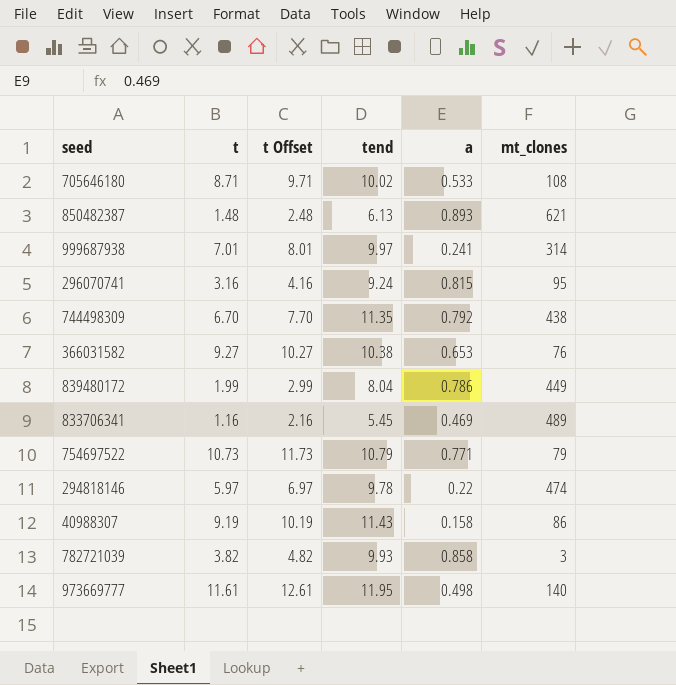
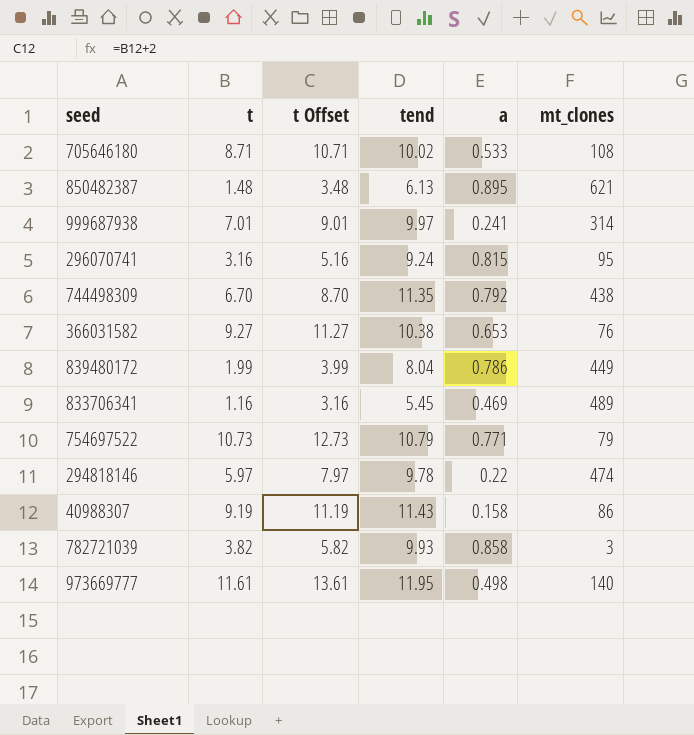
column t Offset | formula: [t] + 1 -> [t] + 2
850482387 | a: 0.893 -> 0.895

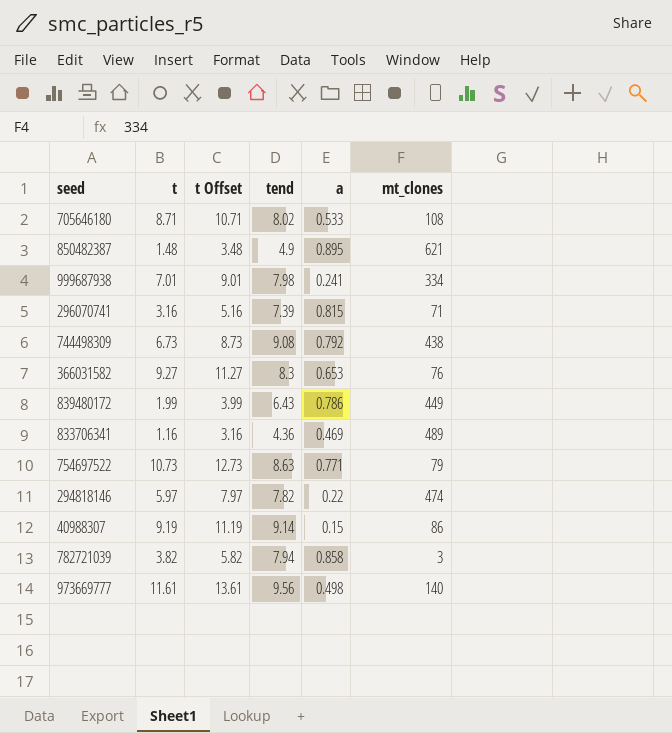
705646180 | tend: 10.02 -> 8.02
850482387 | tend: 6.13 -> 4.9
999687938 | tend: 9.97 -> 7.98
999687938 | mt_clones: 314 -> 334
296070741 | tend: 9.24 -> 7.39
296070741 | mt_clones: 95 -> 71
744498309 | t: 6.70 -> 6.73
744498309 | t Offset: 8.70 -> 8.73
744498309 | tend: 11.35 -> 9.08
366031582 | tend: 10.38 -> 8.3
839480172 | tend: 8.04 -> 6.43
833706341 | tend: 5.45 -> 4.36
754697522 | tend: 10.79 -> 8.63
294818146 | tend: 9.78 -> 7.82
40988307 | tend: 11.43 -> 9.14
40988307 | a: 0.158 -> 0.15
782721039 | tend: 9.93 -> 7.94
973669777 | tend: 11.95 -> 9.56

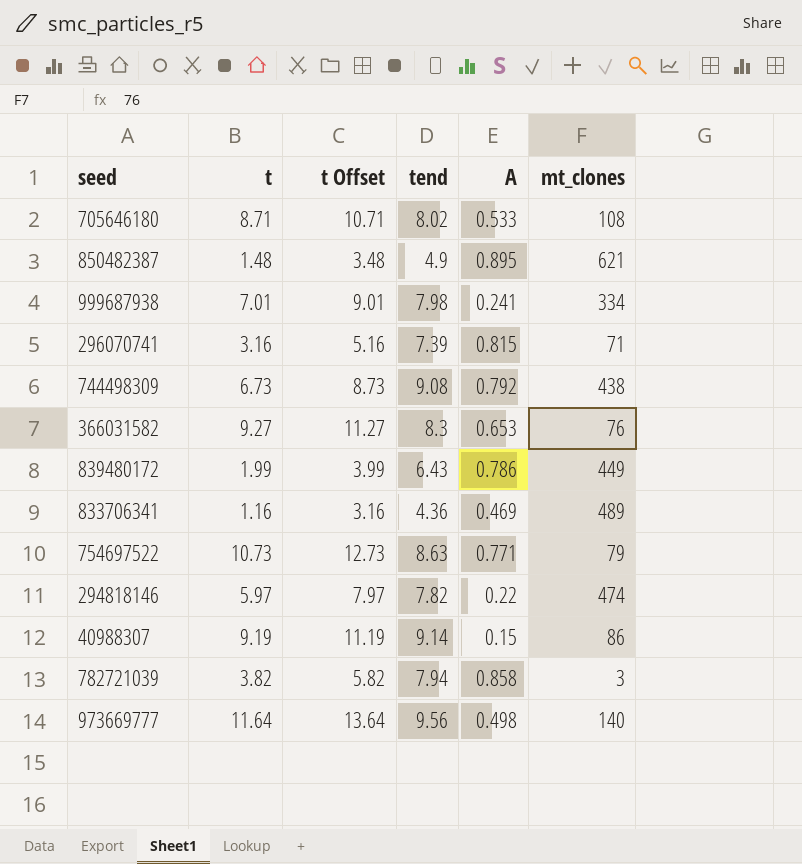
column name: a -> A
973669777 | t: 11.61 -> 11.64
973669777 | t Offset: 13.61 -> 13.64

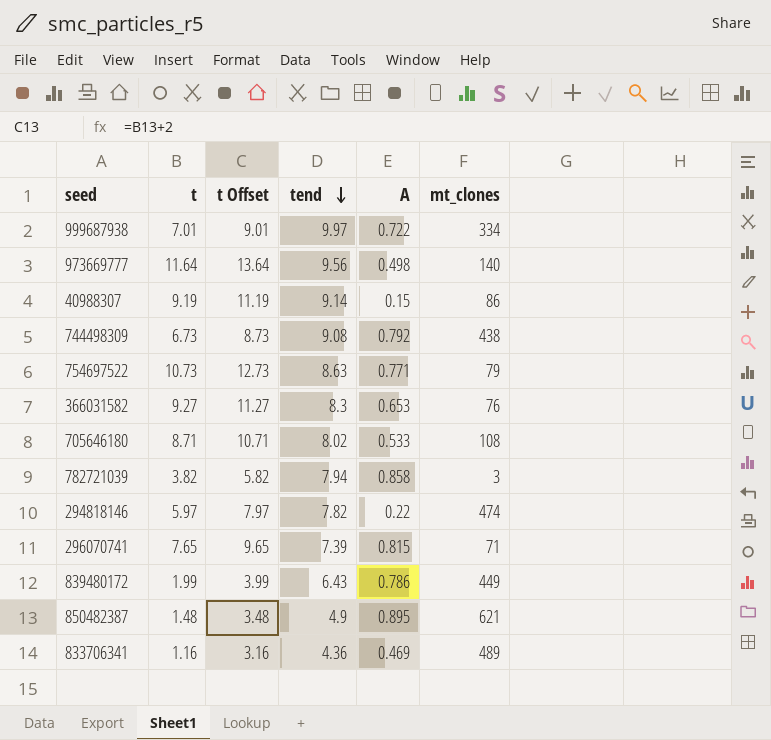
row order: none -> tend descending
999687938 | tend: 7.98 -> 9.97
999687938 | A: 0.241 -> 0.722
296070741 | t: 3.16 -> 7.65
296070741 | t Offset: 5.16 -> 9.65

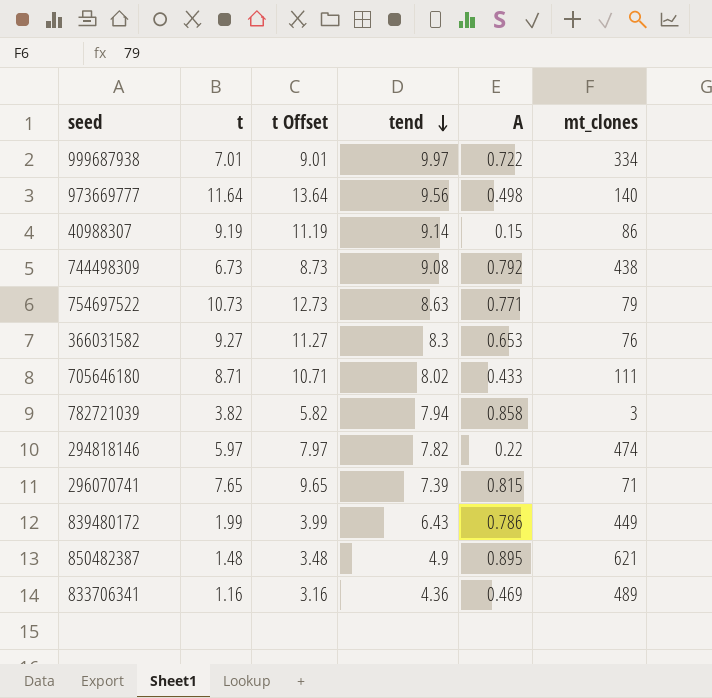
705646180 | A: 0.533 -> 0.433
705646180 | mt_clones: 108 -> 111

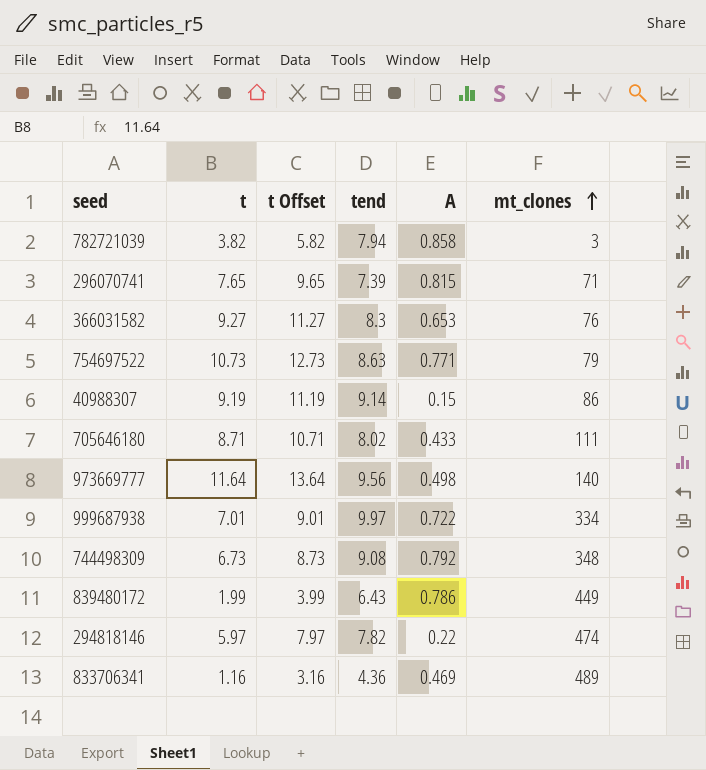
row order: tend descending -> mt_clones ascending
row 850482387: 1.48 | 3.48 | 4.9 | 0.895 | 621 -> none
744498309 | mt_clones: 438 -> 348

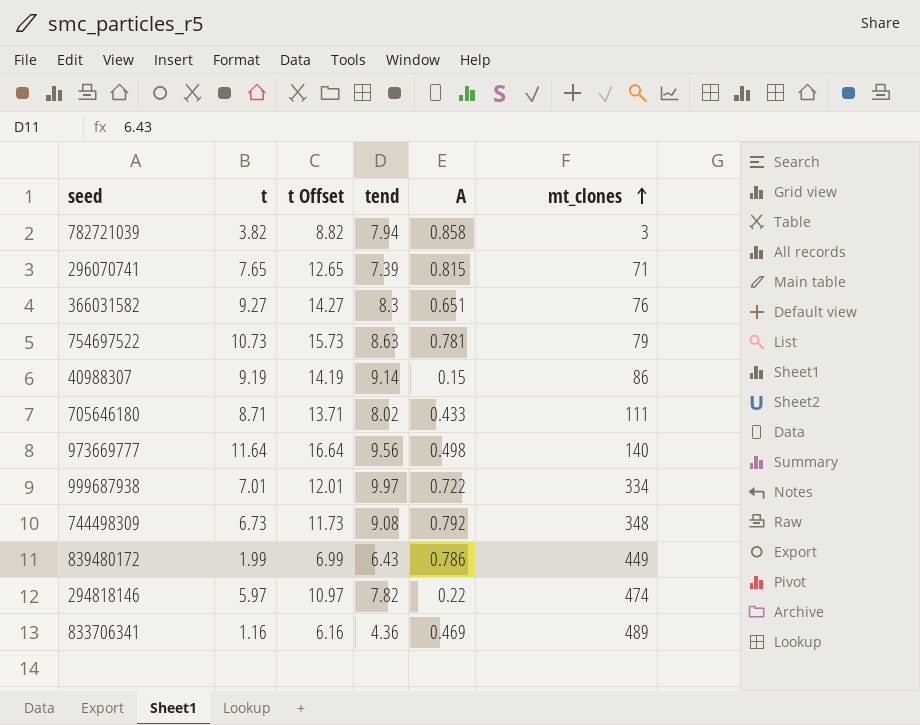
column t Offset | formula: [t] + 2 -> [t] + 5
366031582 | A: 0.653 -> 0.651
754697522 | A: 0.771 -> 0.781

